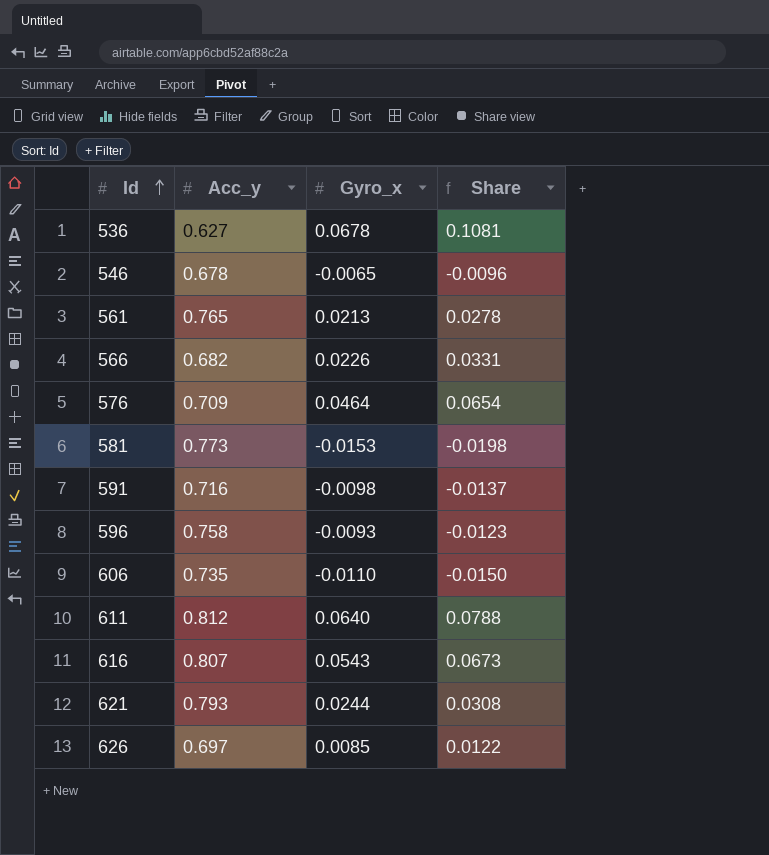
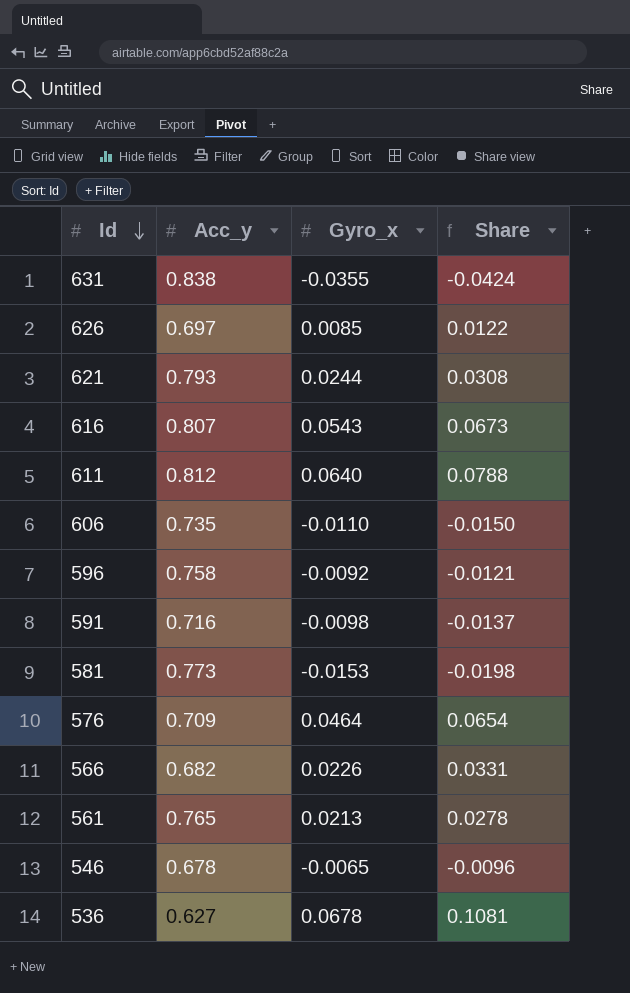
row order: Id ascending -> Id descending
row 631: none -> 0.838 | -0.0355 | -0.0424
596 | Gyro_x: -0.0093 -> -0.0092
596 | Share: -0.0123 -> -0.0121

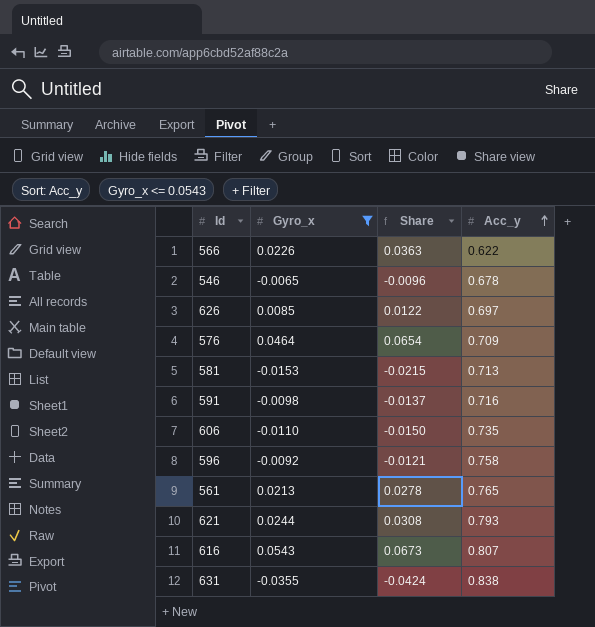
filter: none -> Gyro_x <= 0.0543
row order: Id descending -> Acc_y ascending
column Acc_y | position: 2 -> 4
566 | Share: 0.0331 -> 0.0363
566 | Acc_y: 0.682 -> 0.622
581 | Share: -0.0198 -> -0.0215
581 | Acc_y: 0.773 -> 0.713

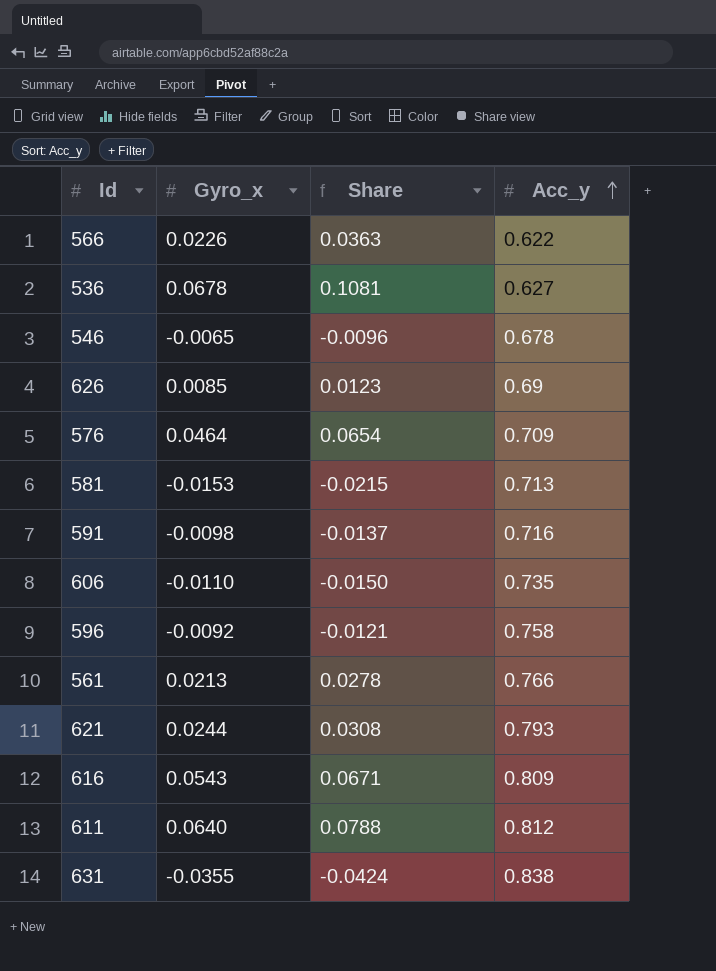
filter: Gyro_x <= 0.0543 -> none
626 | Share: 0.0122 -> 0.0123
626 | Acc_y: 0.697 -> 0.69
561 | Acc_y: 0.765 -> 0.766
616 | Share: 0.0673 -> 0.0671
616 | Acc_y: 0.807 -> 0.809

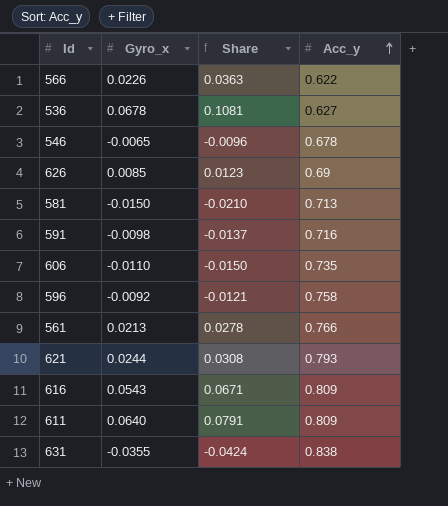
row 576: 0.0464 | 0.0654 | 0.709 -> none
581 | Gyro_x: -0.0153 -> -0.0150
581 | Share: -0.0215 -> -0.0210
611 | Share: 0.0788 -> 0.0791
611 | Acc_y: 0.812 -> 0.809

